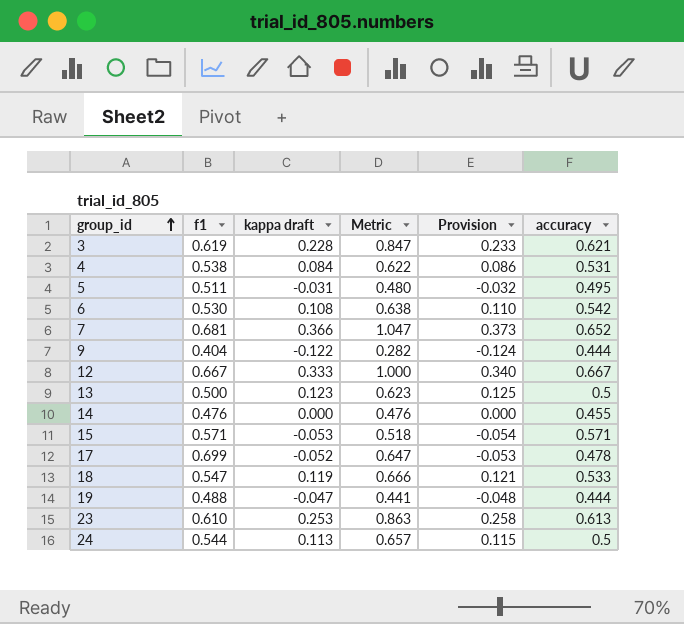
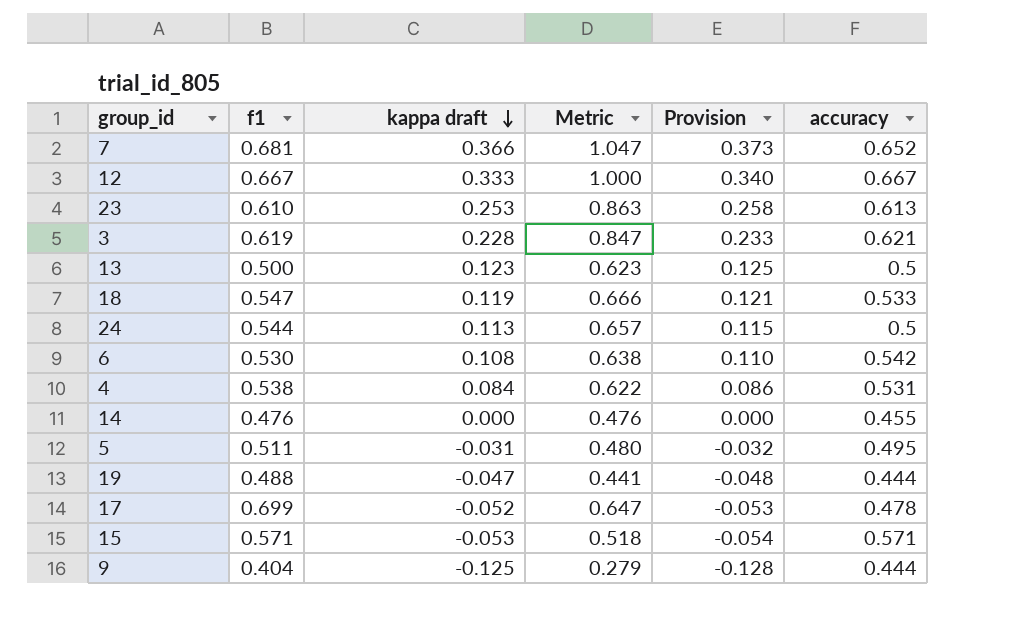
row order: group_id ascending -> kappa draft descending
9 | kappa draft: -0.122 -> -0.125
9 | Metric: 0.282 -> 0.279
9 | Provision: -0.124 -> -0.128

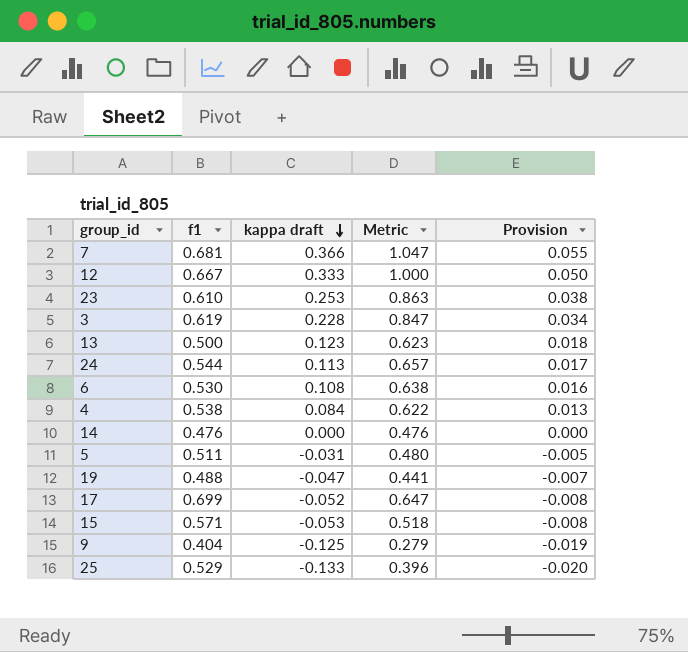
column accuracy | position: 6 -> none
column Provision | formula: [kappa draft] * 1.02 -> [kappa draft] * 0.15
row 18: 0.547 | 0.119 | 0.666 | 0.121 | 0.533 -> none
row 25: none -> 0.529 | -0.133 | 0.396 | -0.020

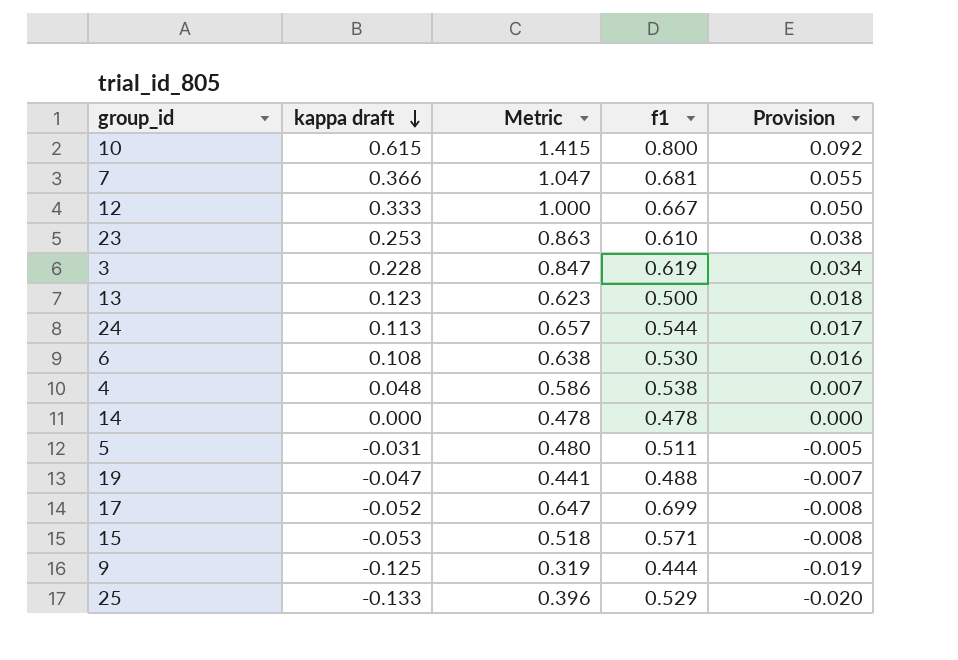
column f1 | position: 2 -> 4
row 10: none -> 0.615 | 1.415 | 0.800 | 0.092
4 | kappa draft: 0.084 -> 0.048
4 | Metric: 0.622 -> 0.586
4 | Provision: 0.013 -> 0.007
14 | Metric: 0.476 -> 0.478
14 | f1: 0.476 -> 0.478
9 | Metric: 0.279 -> 0.319
9 | f1: 0.404 -> 0.444

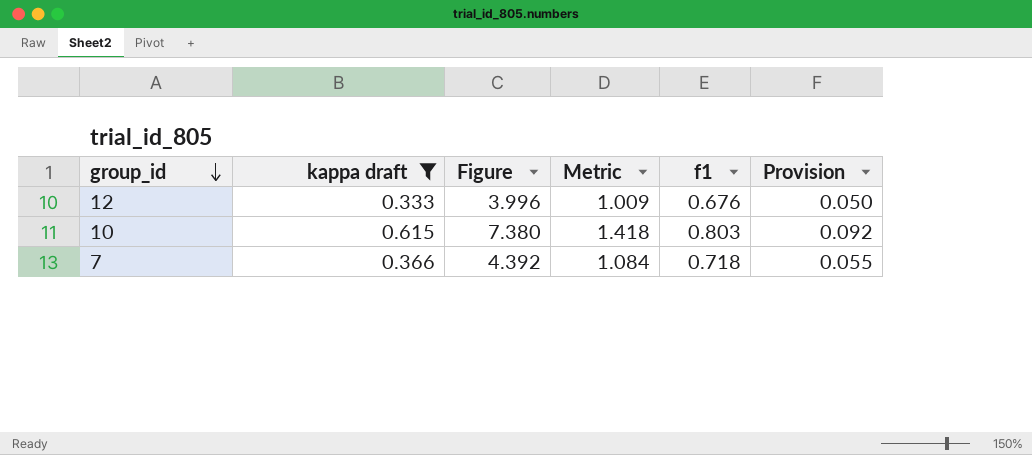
filter: none -> kappa draft >= 0.333
row order: kappa draft descending -> group_id descending
column Figure | formula: none -> [kappa draft] * 12
12 | Metric: 1.000 -> 1.009
12 | f1: 0.667 -> 0.676
10 | Metric: 1.415 -> 1.418
10 | f1: 0.800 -> 0.803
7 | Metric: 1.047 -> 1.084
7 | f1: 0.681 -> 0.718

